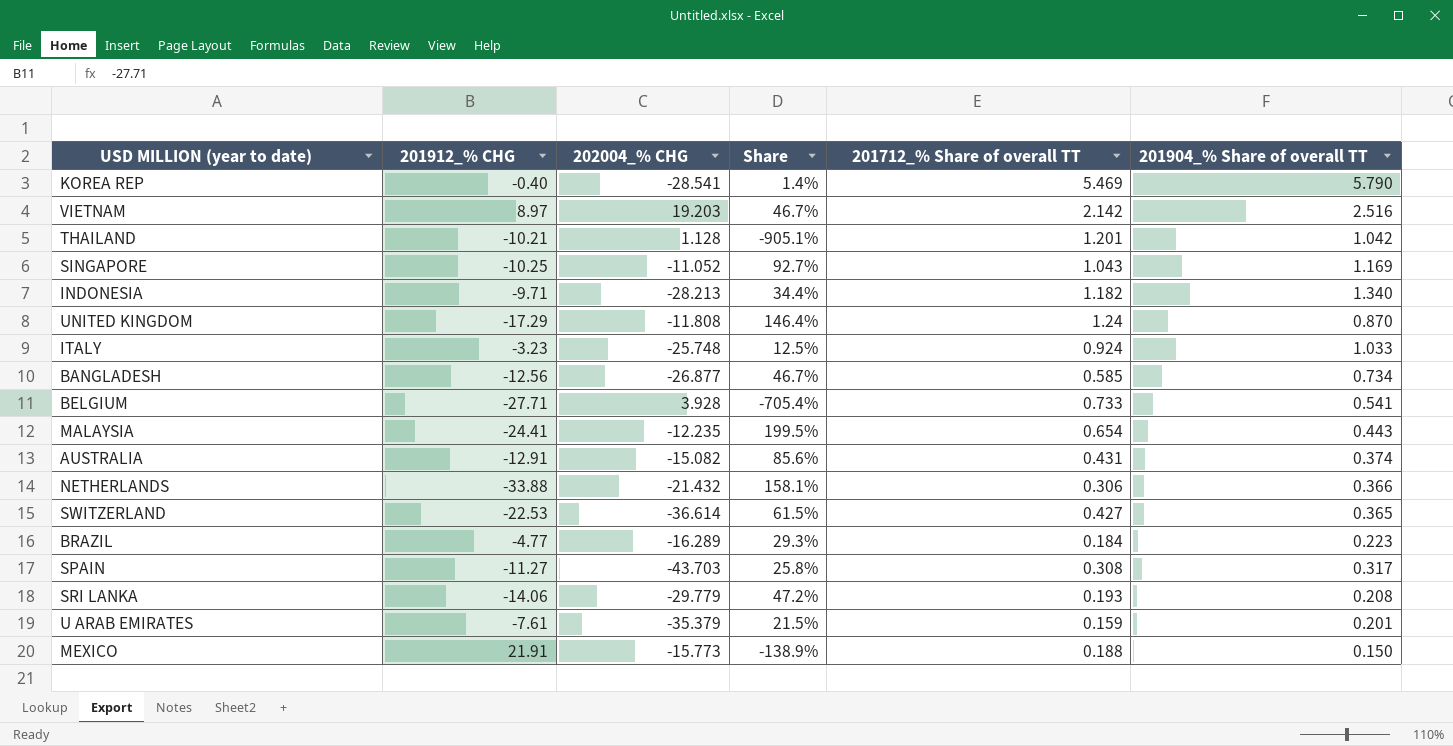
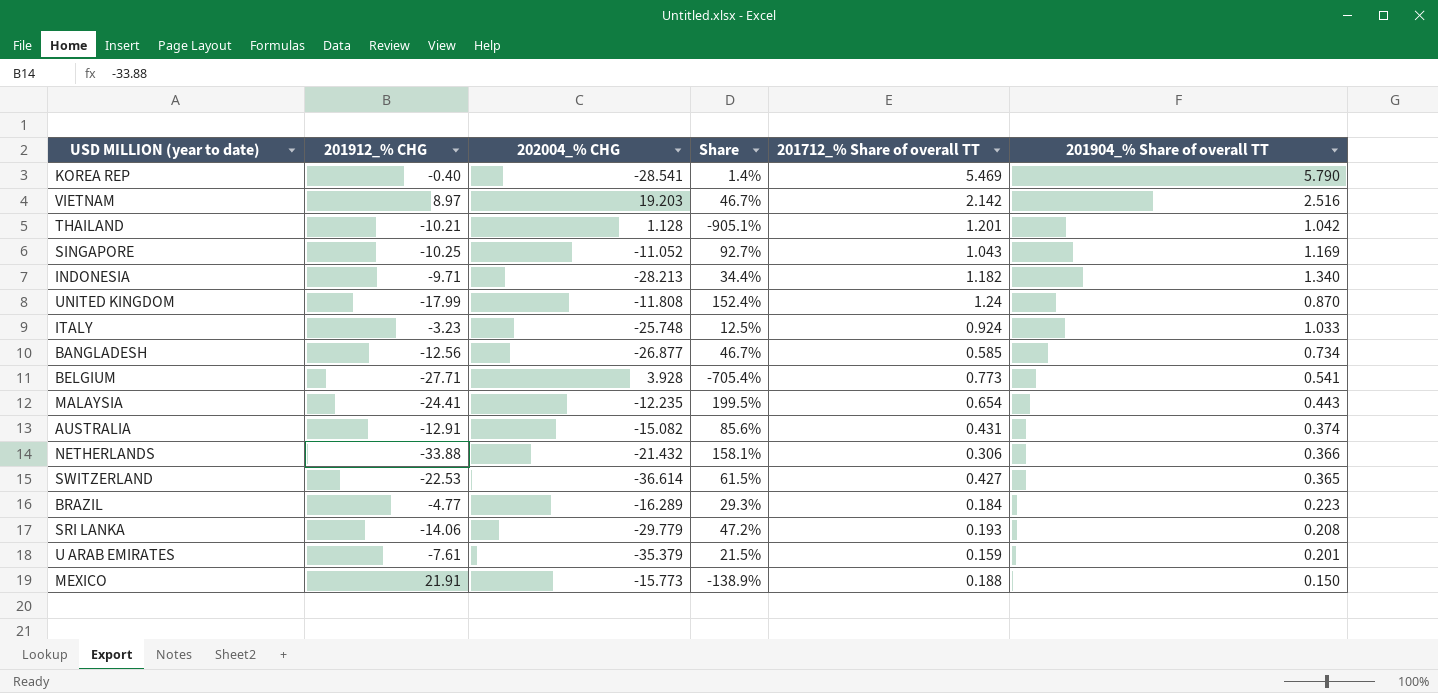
row SPAIN: -11.27 | -43.703 | 25.8% | 0.308 | 0.317 -> none
UNITED KINGDOM | 201912_% CHG: -17.29 -> -17.99
UNITED KINGDOM | Share: 146.4% -> 152.4%
BELGIUM | 201712_% Share of overall TT: 0.733 -> 0.773

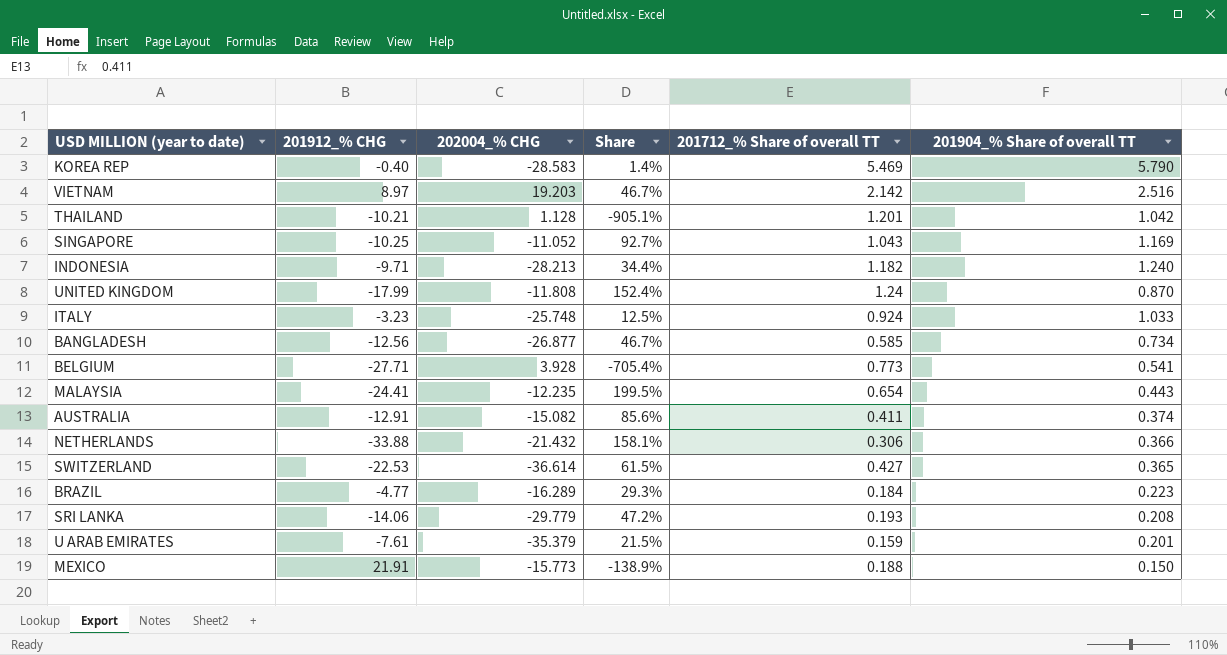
KOREA REP | 202004_% CHG: -28.541 -> -28.583
INDONESIA | 201904_% Share of overall TT: 1.340 -> 1.240
AUSTRALIA | 201712_% Share of overall TT: 0.431 -> 0.411

